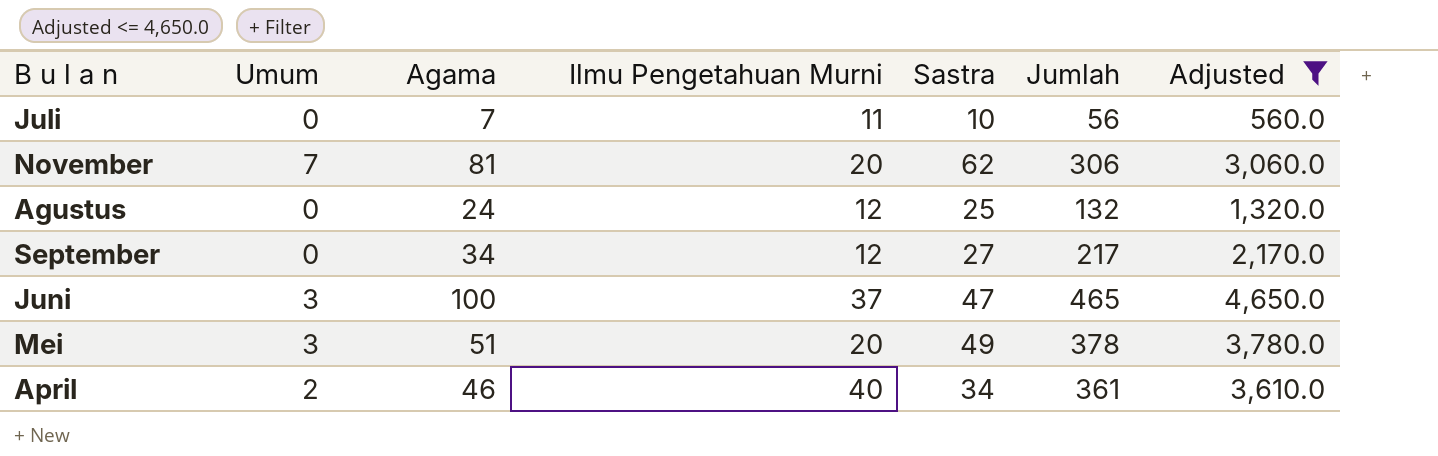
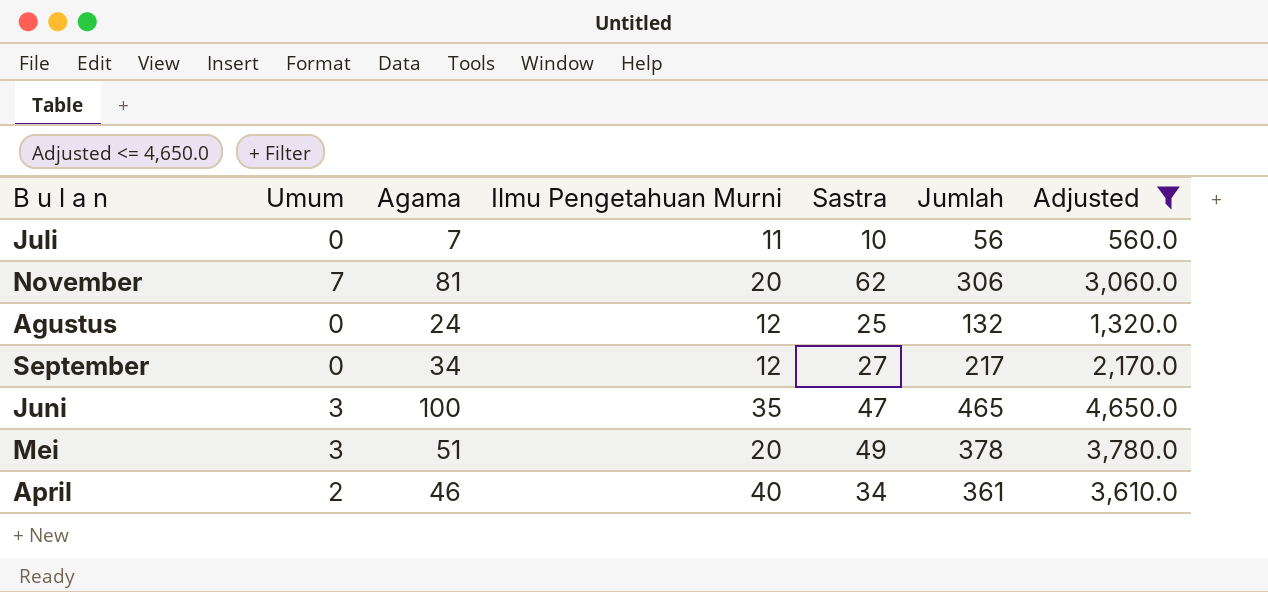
Juni | Ilmu Pengetahuan Murni: 37 -> 35

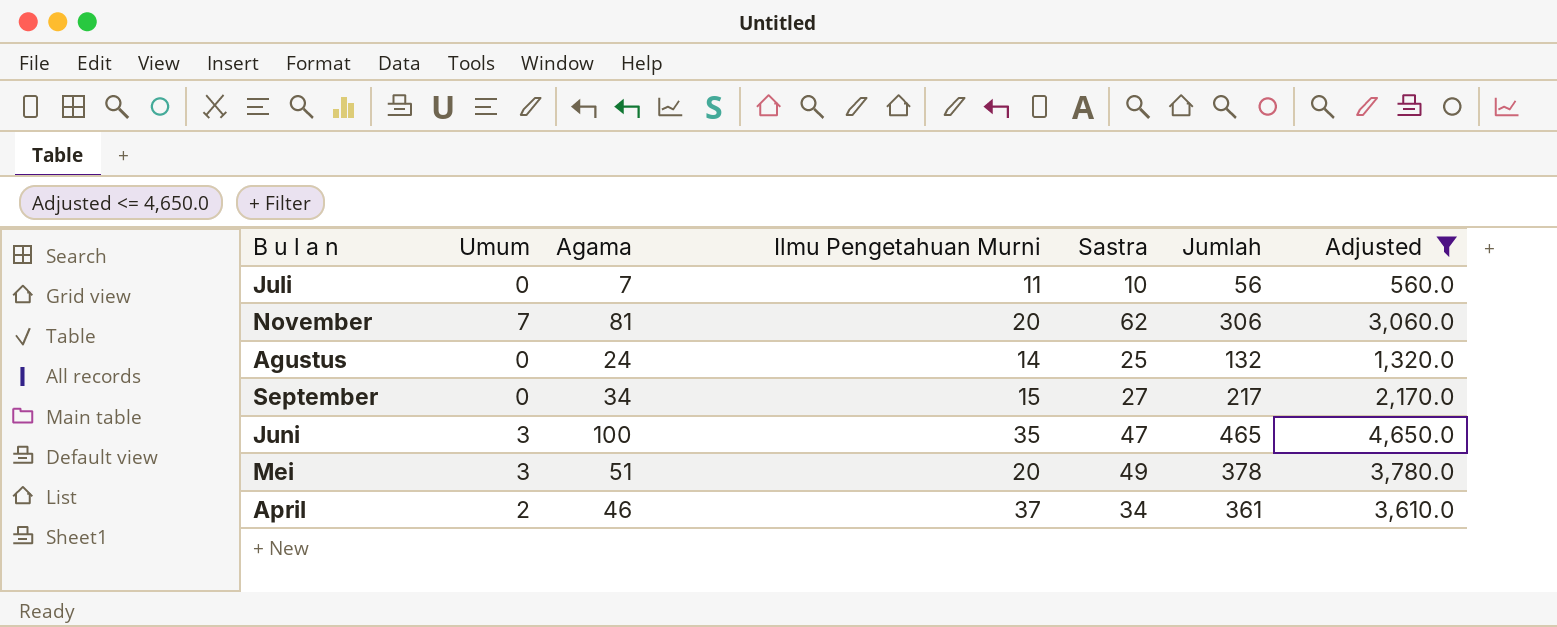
Agustus | Ilmu Pengetahuan Murni: 12 -> 14
September | Ilmu Pengetahuan Murni: 12 -> 15
April | Ilmu Pengetahuan Murni: 40 -> 37

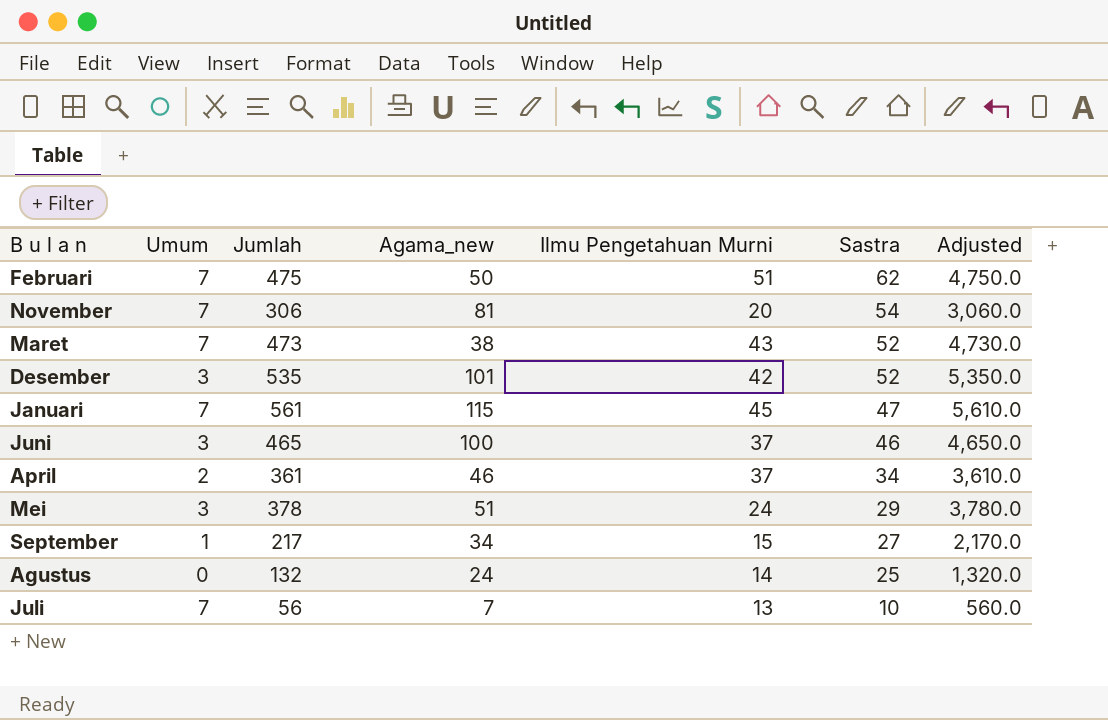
filter: Adjusted <= 4,650.0 -> none
row order: none -> Sastra descending
column Jumlah | position: 6 -> 3
column name: Agama -> Agama_new
November | Sastra: 62 -> 54
Juni | Ilmu Pengetahuan Murni: 35 -> 37
Juni | Sastra: 47 -> 46
Mei | Ilmu Pengetahuan Murni: 20 -> 24
Mei | Sastra: 49 -> 29
September | Umum: 0 -> 1
Juli | Umum: 0 -> 7
Juli | Ilmu Pengetahuan Murni: 11 -> 13

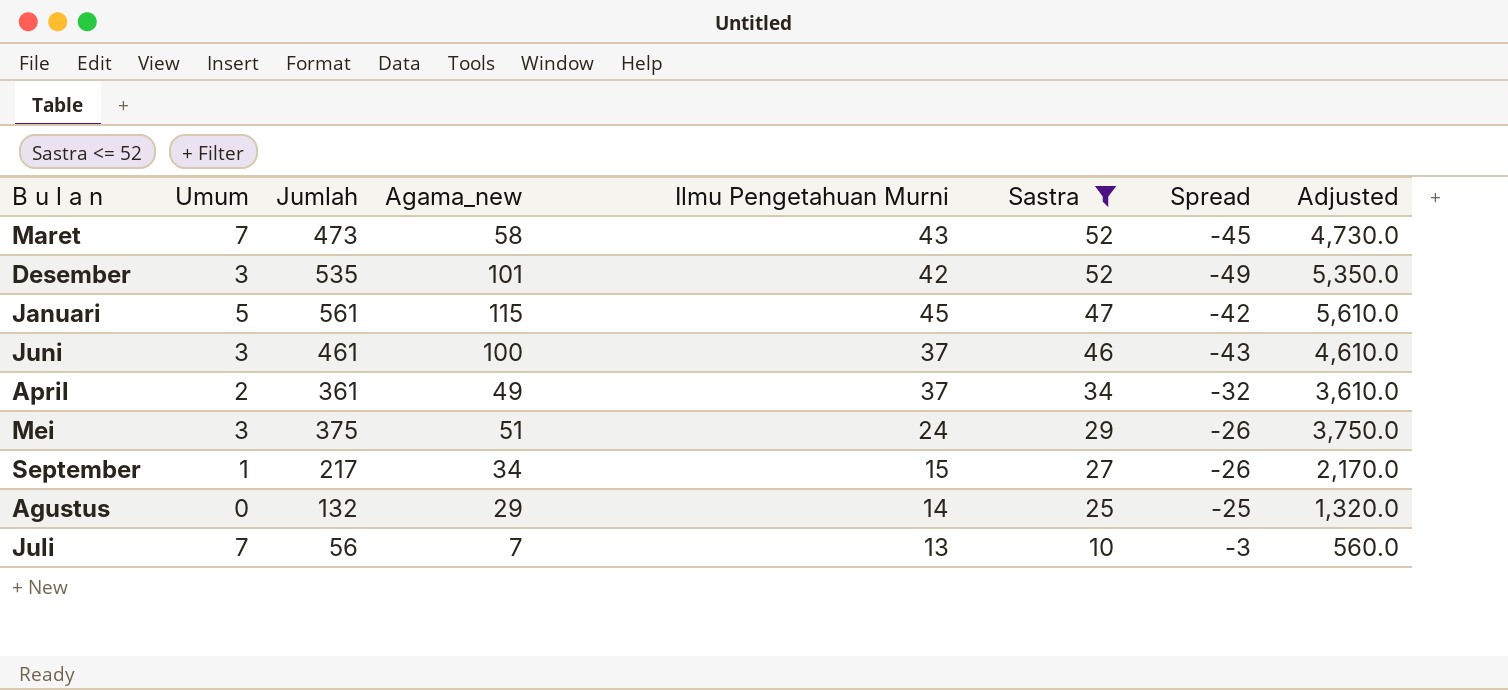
filter: none -> Sastra <= 52
column Spread | formula: none -> [Umum] - [Sastra]
Maret | Agama_new: 38 -> 58
Januari | Umum: 7 -> 5
Juni | Jumlah: 465 -> 461
Juni | Adjusted: 4,650.0 -> 4,610.0
April | Agama_new: 46 -> 49
Mei | Jumlah: 378 -> 375
Mei | Adjusted: 3,780.0 -> 3,750.0
Agustus | Agama_new: 24 -> 29

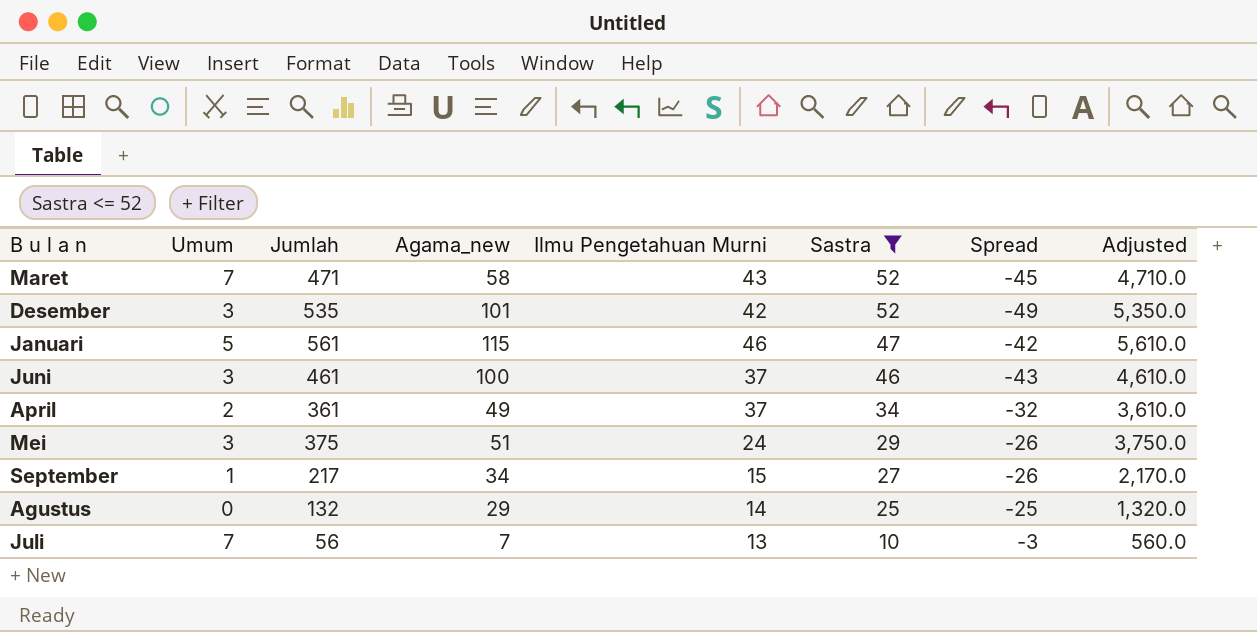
Maret | Jumlah: 473 -> 471
Maret | Adjusted: 4,730.0 -> 4,710.0
Januari | Ilmu Pengetahuan Murni: 45 -> 46

